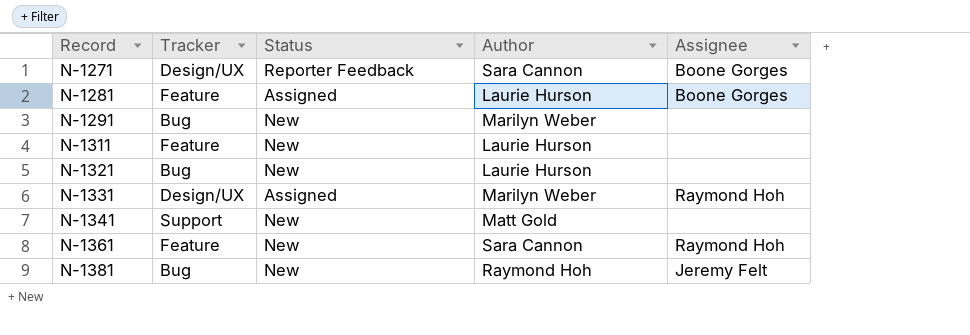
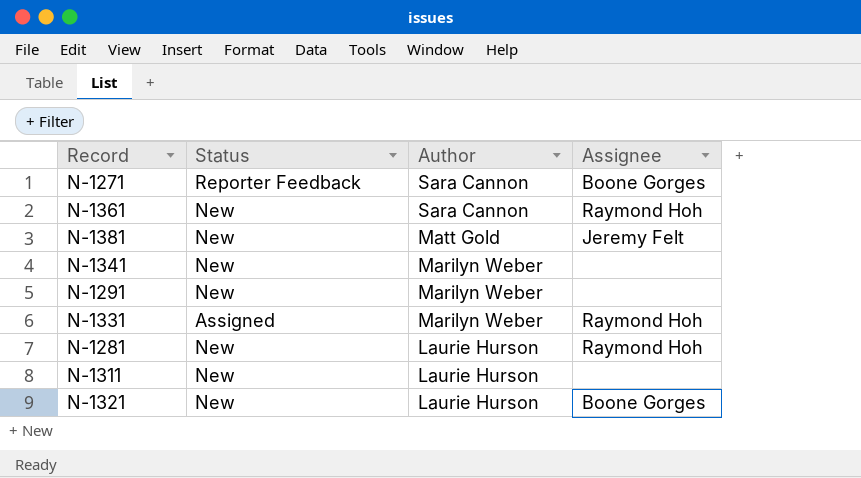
row order: Record ascending -> Author descending
column Tracker | position: 2 -> none
N-1381 | Author: Raymond Hoh -> Matt Gold
N-1341 | Author: Matt Gold -> Marilyn Weber
N-1281 | Status: Assigned -> New
N-1281 | Assignee: Boone Gorges -> Raymond Hoh
N-1321 | Assignee: none -> Boone Gorges

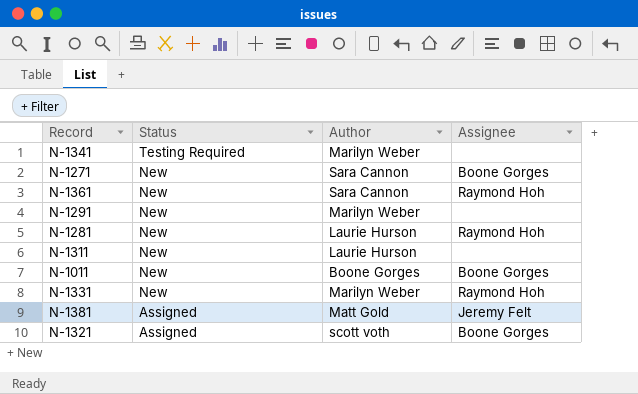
row order: Author descending -> Status descending
N-1341 | Status: New -> Testing Required
N-1271 | Status: Reporter Feedback -> New
row N-1011: none -> New | Boone Gorges | Boone Gorges
N-1331 | Status: Assigned -> New
N-1381 | Status: New -> Assigned
N-1321 | Status: New -> Assigned
N-1321 | Author: Laurie Hurson -> scott voth

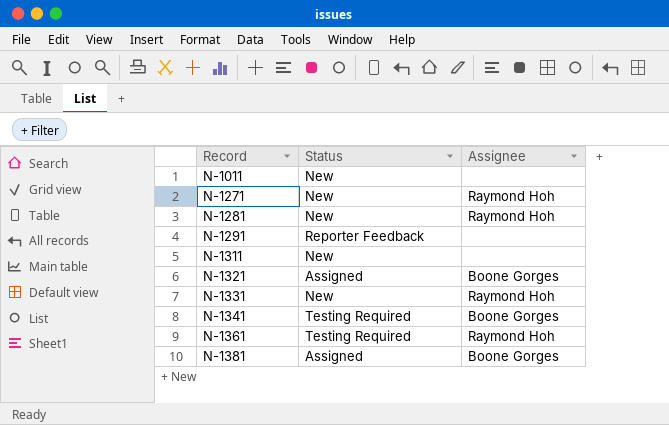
row order: Status descending -> Record ascending
column Author | position: 3 -> none
N-1011 | Assignee: Boone Gorges -> none
N-1271 | Assignee: Boone Gorges -> Raymond Hoh
N-1291 | Status: New -> Reporter Feedback
N-1341 | Assignee: none -> Boone Gorges
N-1361 | Status: New -> Testing Required
N-1381 | Assignee: Jeremy Felt -> Boone Gorges

